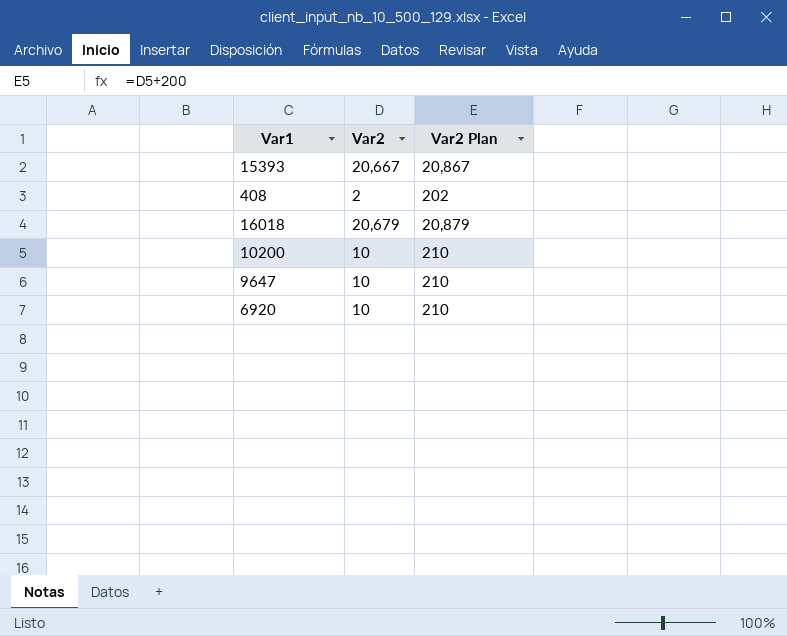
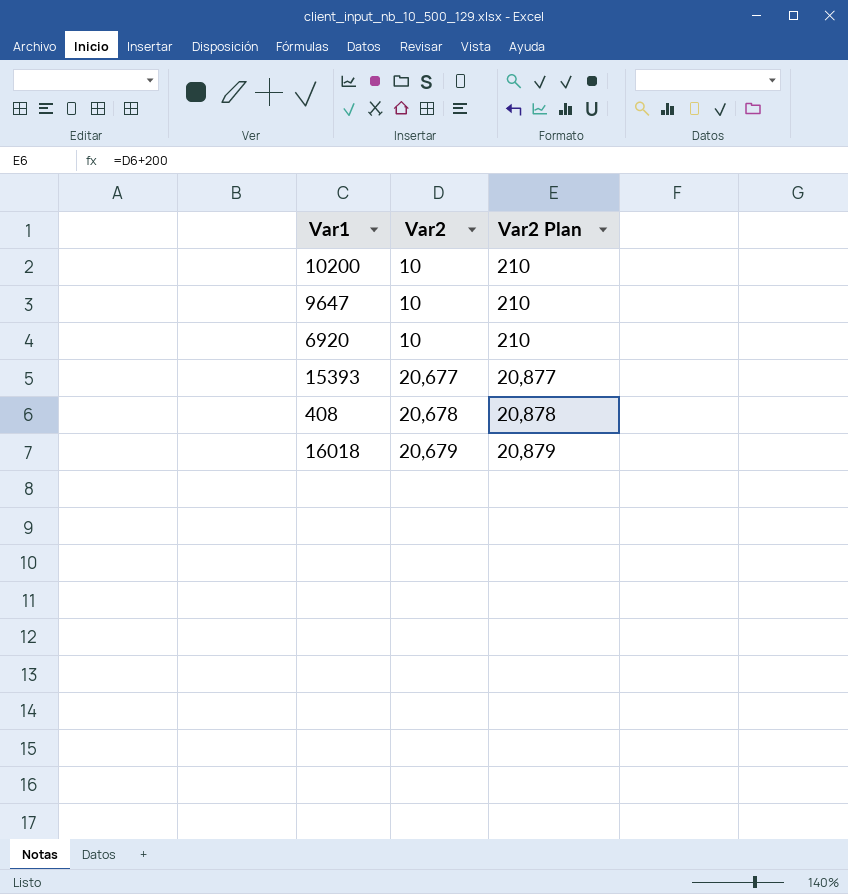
row order: none -> Var2 ascending
15393 | Var2: 20,667 -> 20,677
15393 | Var2 Plan: 20,867 -> 20,877
408 | Var2: 2 -> 20,678
408 | Var2 Plan: 202 -> 20,878

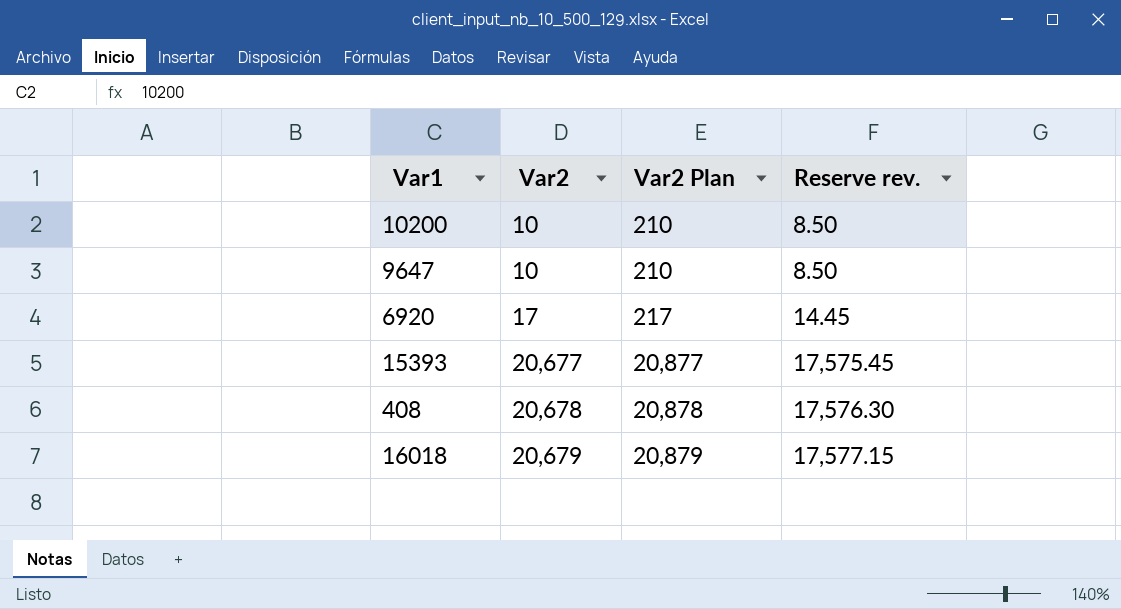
column Reserve rev. | formula: none -> [Var2] * 0.85
6920 | Var2: 10 -> 17
6920 | Var2 Plan: 210 -> 217

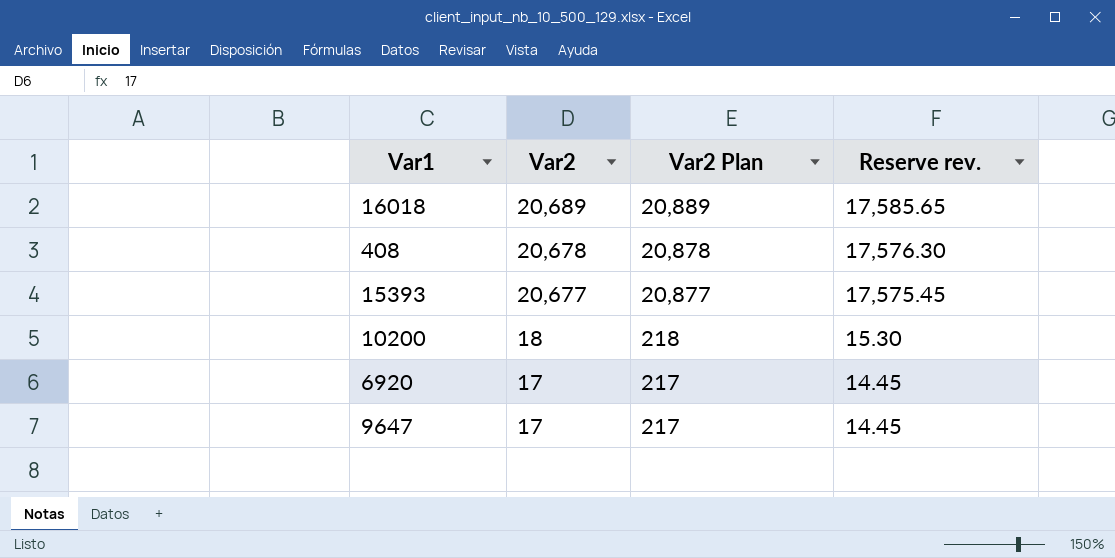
row order: Var2 ascending -> Var2 descending
16018 | Var2: 20,679 -> 20,689
16018 | Var2 Plan: 20,879 -> 20,889
16018 | Reserve rev.: 17,577.15 -> 17,585.65
10200 | Var2: 10 -> 18
10200 | Var2 Plan: 210 -> 218
10200 | Reserve rev.: 8.50 -> 15.30
9647 | Var2: 10 -> 17
9647 | Var2 Plan: 210 -> 217
9647 | Reserve rev.: 8.50 -> 14.45

